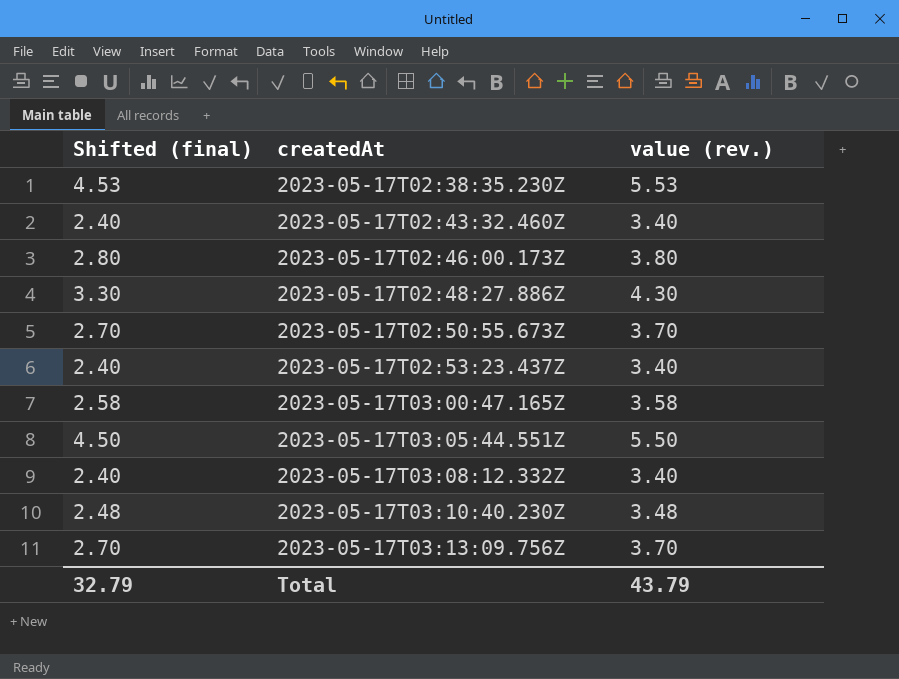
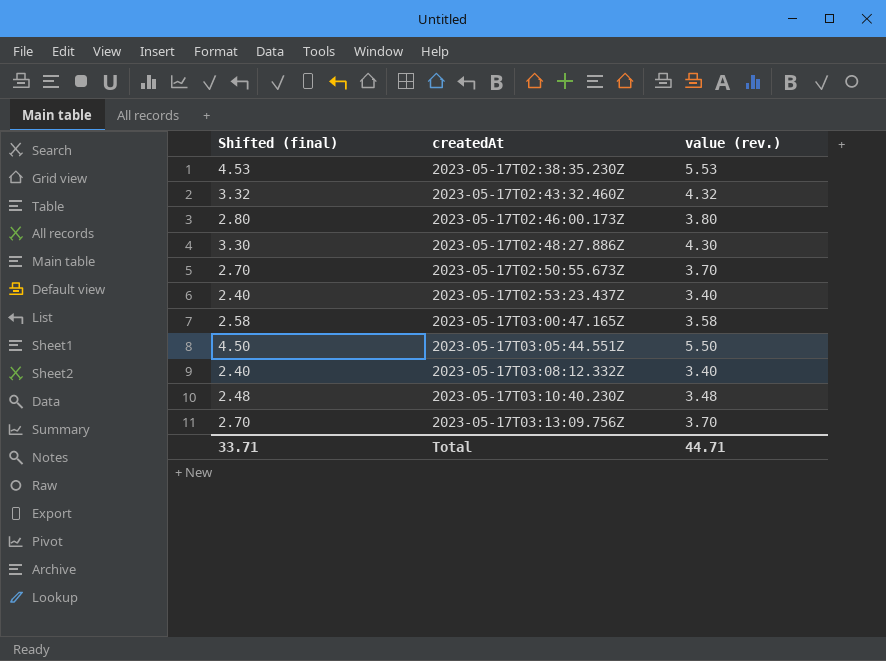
2023-05-17T02:43:32.460Z | Shifted (final): 2.40 -> 3.32
2023-05-17T02:43:32.460Z | value (rev.): 3.40 -> 4.32
Total | Shifted (final): 32.79 -> 33.71
Total | value (rev.): 43.79 -> 44.71

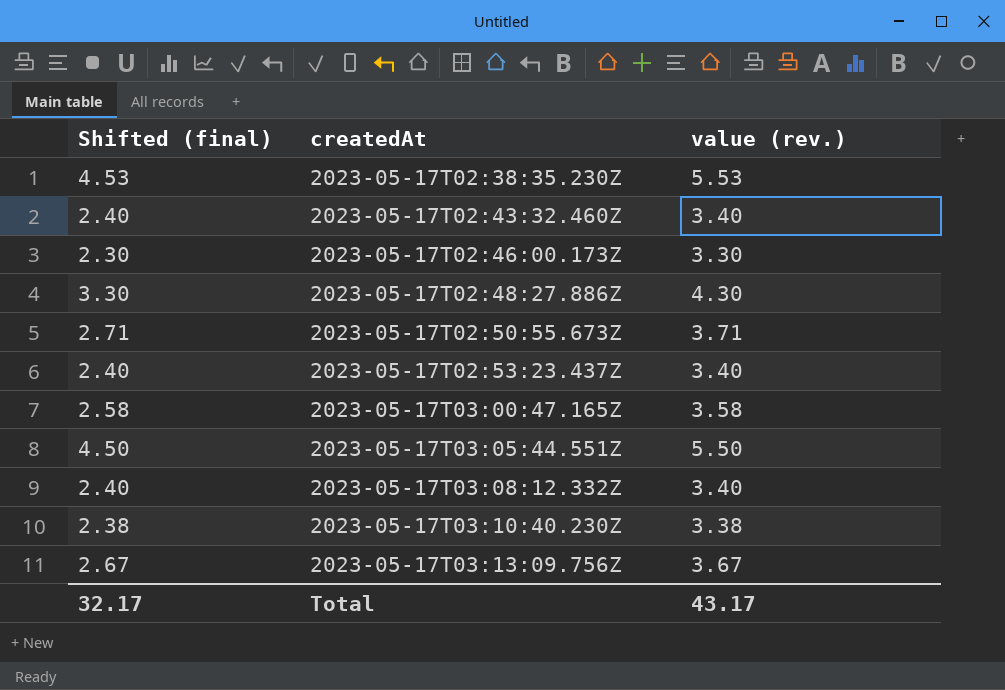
2023-05-17T02:43:32.460Z | Shifted (final): 3.32 -> 2.40
2023-05-17T02:43:32.460Z | value (rev.): 4.32 -> 3.40
2023-05-17T02:46:00.173Z | Shifted (final): 2.80 -> 2.30
2023-05-17T02:46:00.173Z | value (rev.): 3.80 -> 3.30
2023-05-17T02:50:55.673Z | Shifted (final): 2.70 -> 2.71
2023-05-17T02:50:55.673Z | value (rev.): 3.70 -> 3.71
2023-05-17T03:10:40.230Z | Shifted (final): 2.48 -> 2.38
2023-05-17T03:10:40.230Z | value (rev.): 3.48 -> 3.38
2023-05-17T03:13:09.756Z | Shifted (final): 2.70 -> 2.67
2023-05-17T03:13:09.756Z | value (rev.): 3.70 -> 3.67
Total | Shifted (final): 33.71 -> 32.17
Total | value (rev.): 44.71 -> 43.17

